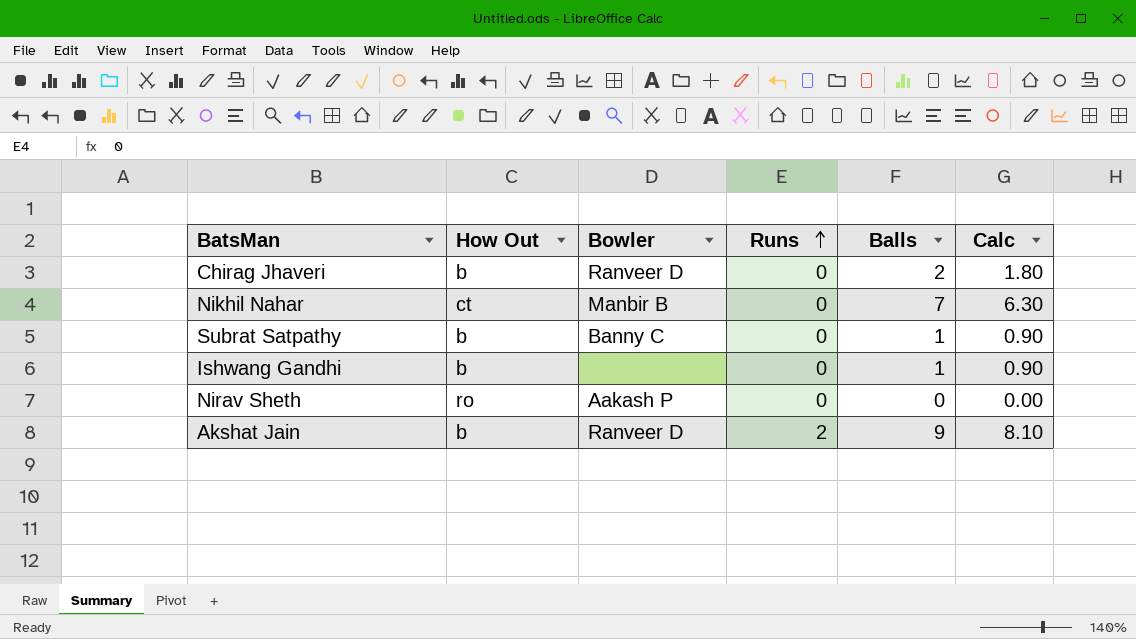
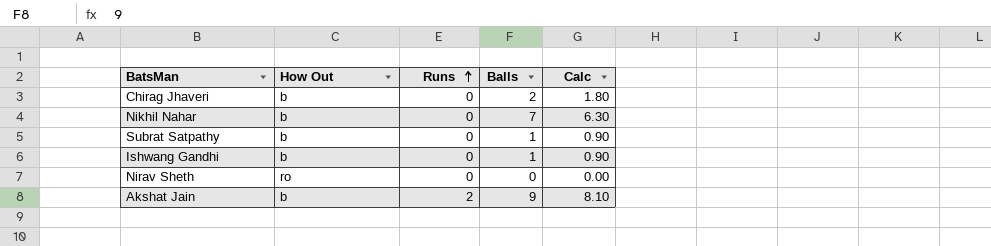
column Bowler | position: 3 -> none
Nikhil Nahar | How Out: ct -> b

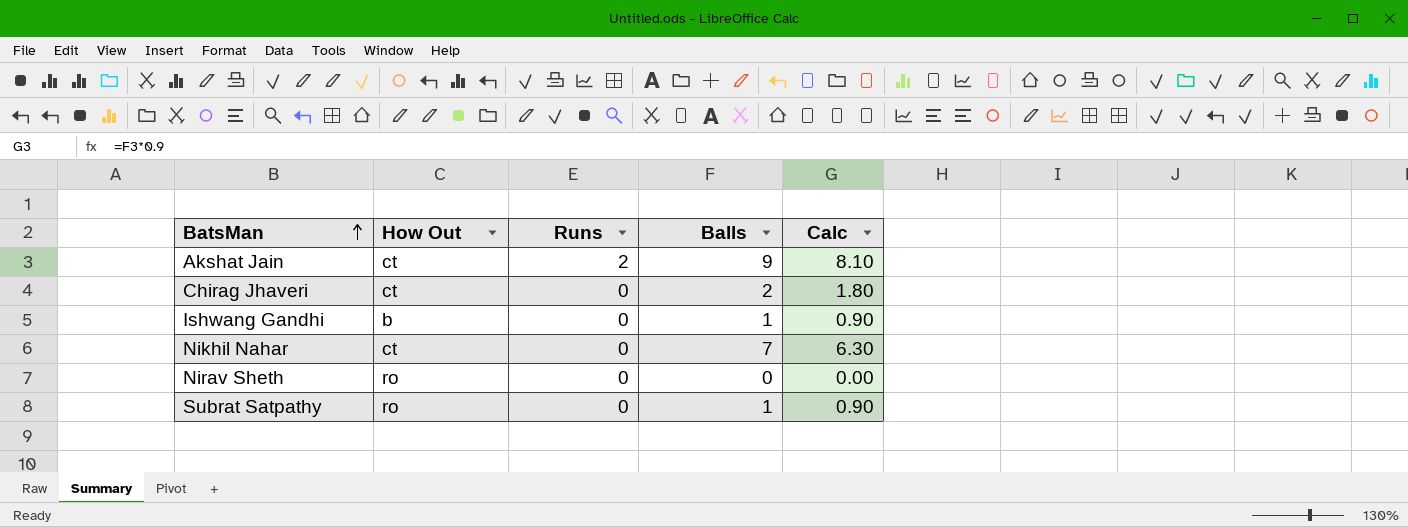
row order: Runs ascending -> BatsMan ascending
Akshat Jain | How Out: b -> ct
Chirag Jhaveri | How Out: b -> ct
Nikhil Nahar | How Out: b -> ct
Subrat Satpathy | How Out: b -> ro

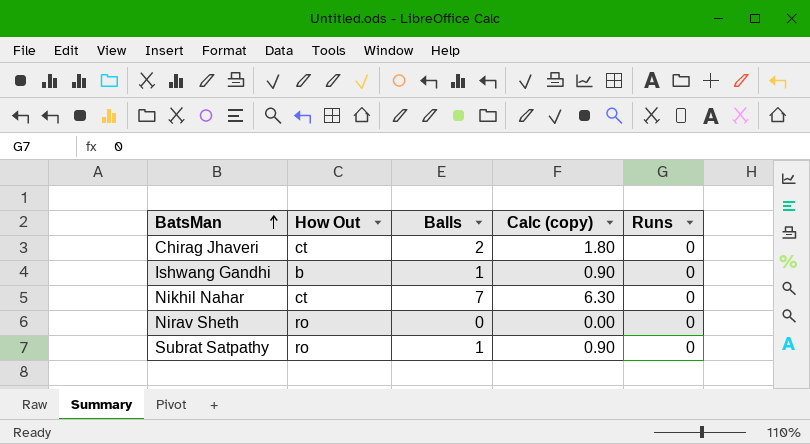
column name: Calc -> Calc (copy)
column Runs | position: 3 -> 5
row Akshat Jain: ct | 2 | 9 | 8.10 -> none

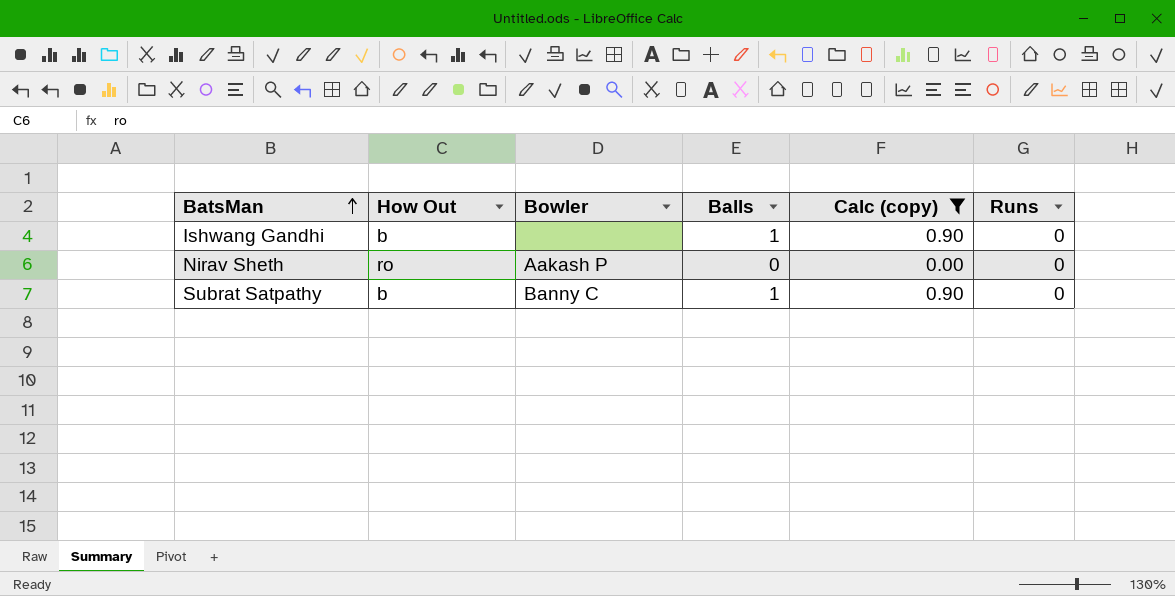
filter: none -> Calc (copy) <= 0.90
column Bowler | position: none -> 3
Subrat Satpathy | How Out: ro -> b

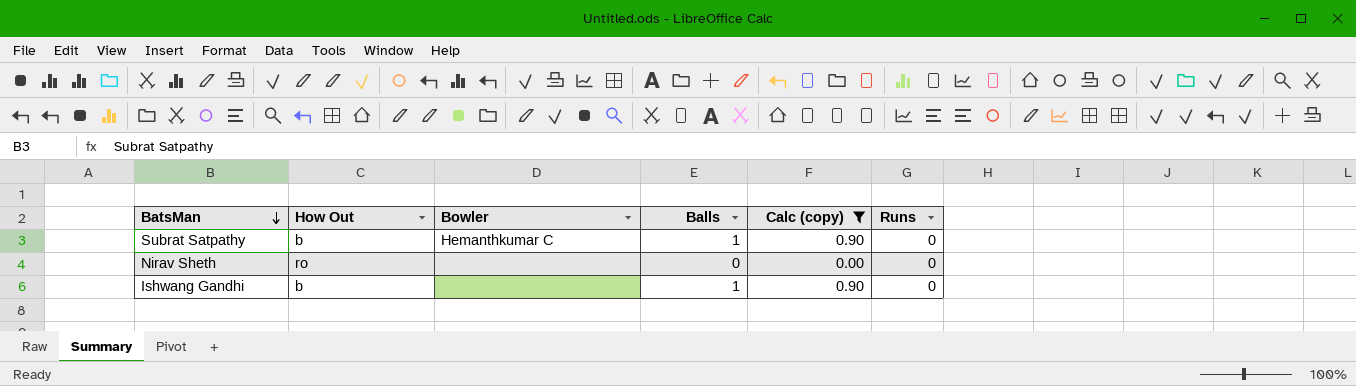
row order: BatsMan ascending -> BatsMan descending
Subrat Satpathy | Bowler: Banny C -> Hemanthkumar C
Nirav Sheth | Bowler: Aakash P -> none

